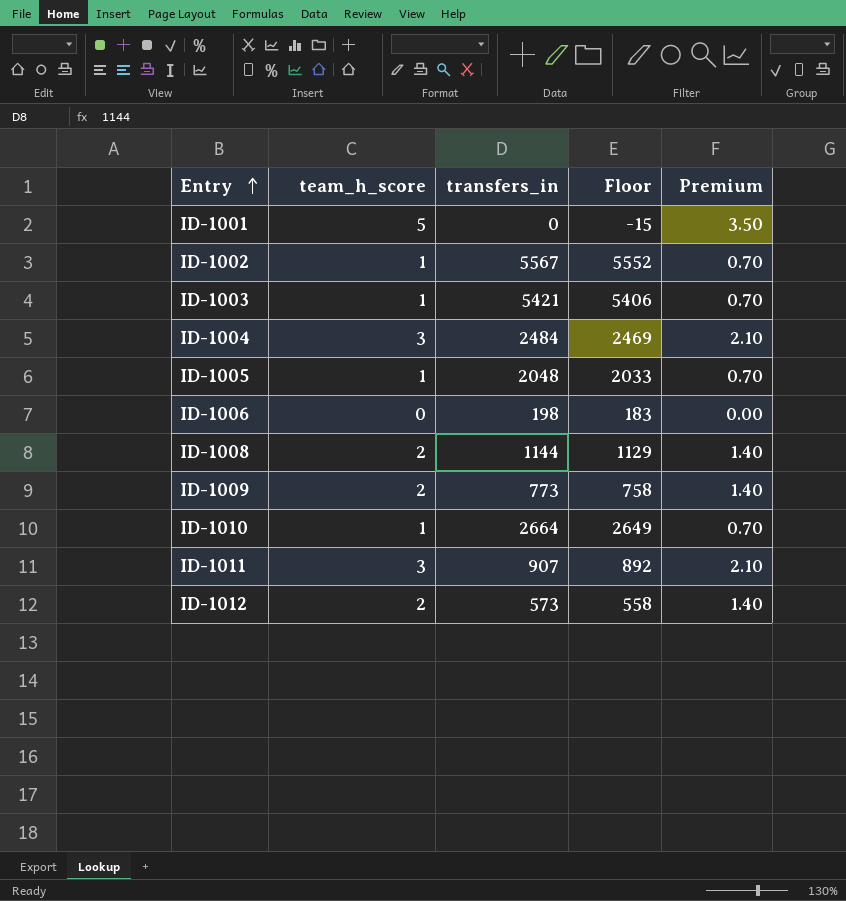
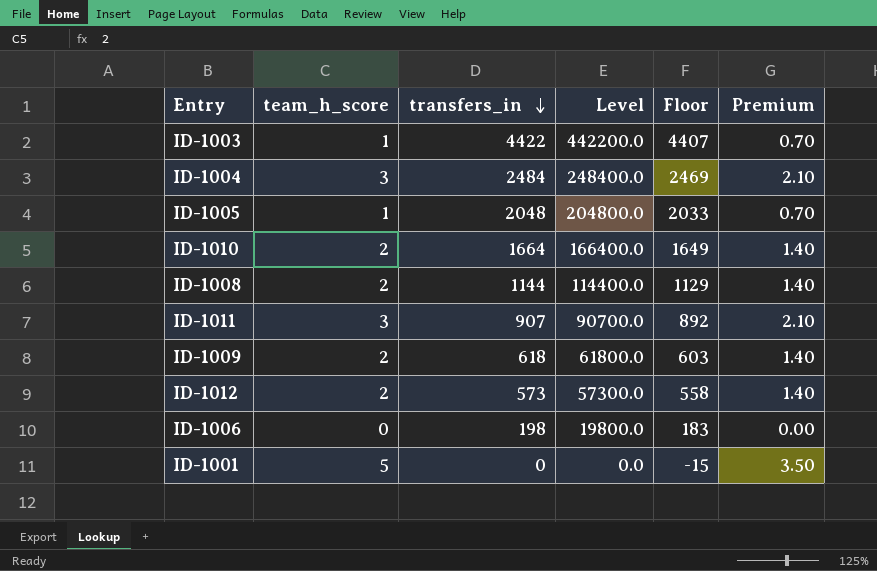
row order: Entry ascending -> transfers_in descending
column Level | formula: none -> [transfers_in] * 100
row ID-1002: 1 | 5567 | 5552 | 0.70 -> none
ID-1003 | transfers_in: 5421 -> 4422
ID-1003 | Floor: 5406 -> 4407
ID-1010 | team_h_score: 1 -> 2
ID-1010 | transfers_in: 2664 -> 1664
ID-1010 | Floor: 2649 -> 1649
ID-1010 | Premium: 0.70 -> 1.40
ID-1009 | transfers_in: 773 -> 618
ID-1009 | Floor: 758 -> 603

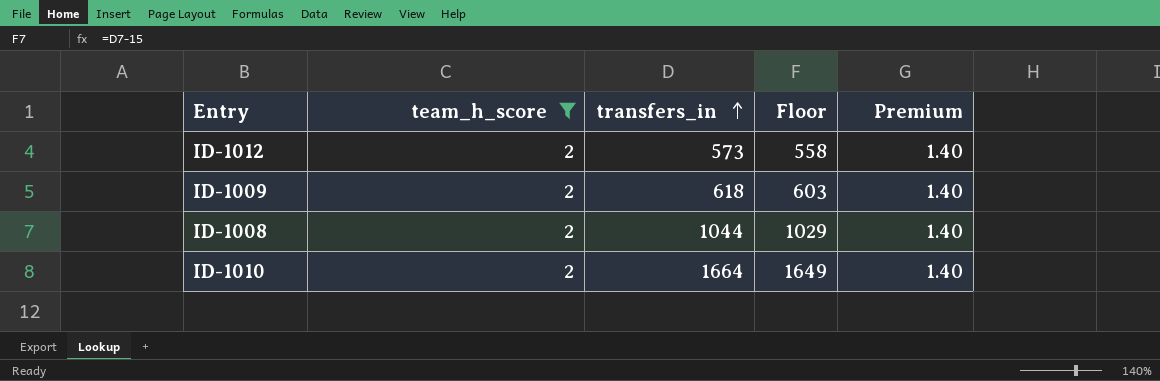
filter: none -> team_h_score = 2
row order: transfers_in descending -> transfers_in ascending
column Level | formula: [transfers_in] * 100 -> none
ID-1008 | transfers_in: 1144 -> 1044
ID-1008 | Floor: 1129 -> 1029

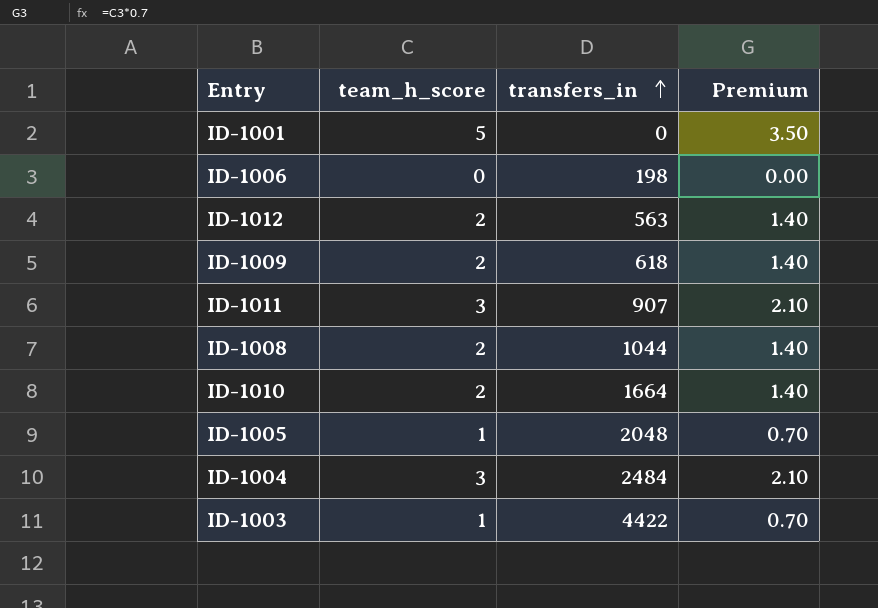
filter: team_h_score = 2 -> none
column Floor | formula: [transfers_in] - 15 -> none
ID-1012 | transfers_in: 573 -> 563

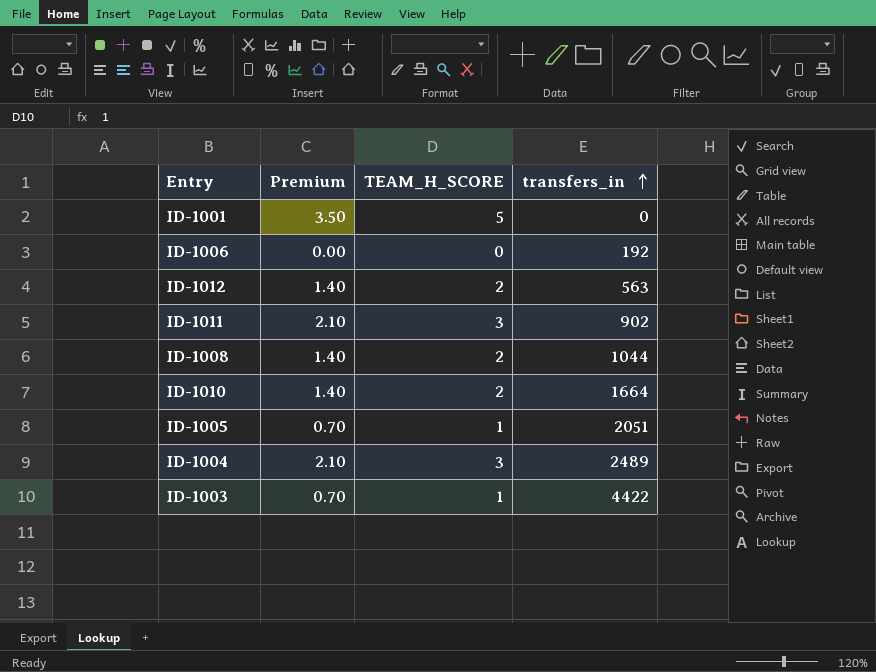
column Premium | position: 4 -> 2
column name: team_h_score -> TEAM_H_SCORE
row ID-1009: 2 | 618 | 1.40 -> none
ID-1006 | transfers_in: 198 -> 192
ID-1011 | transfers_in: 907 -> 902
ID-1005 | transfers_in: 2048 -> 2051
ID-1004 | transfers_in: 2484 -> 2489

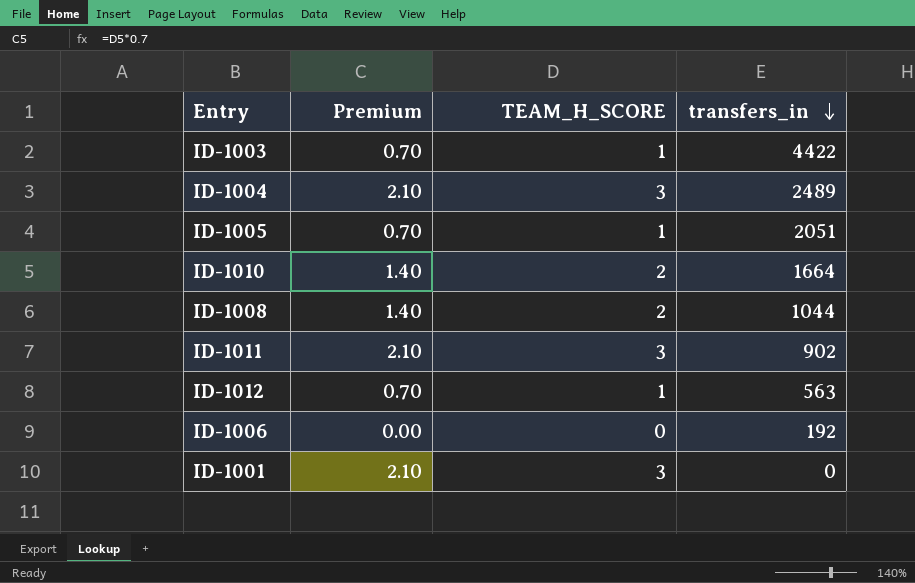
row order: transfers_in ascending -> transfers_in descending
ID-1012 | Premium: 1.40 -> 0.70
ID-1012 | TEAM_H_SCORE: 2 -> 1
ID-1001 | Premium: 3.50 -> 2.10
ID-1001 | TEAM_H_SCORE: 5 -> 3

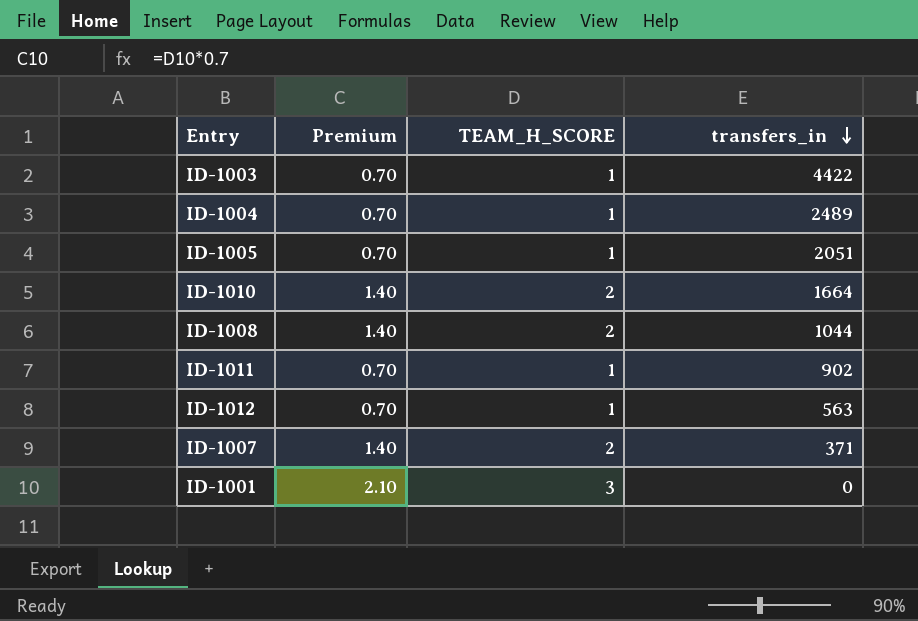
row ID-1006: 0.00 | 0 | 192 -> none
ID-1004 | Premium: 2.10 -> 0.70
ID-1004 | TEAM_H_SCORE: 3 -> 1
ID-1011 | Premium: 2.10 -> 0.70
ID-1011 | TEAM_H_SCORE: 3 -> 1
row ID-1007: none -> 1.40 | 2 | 371

